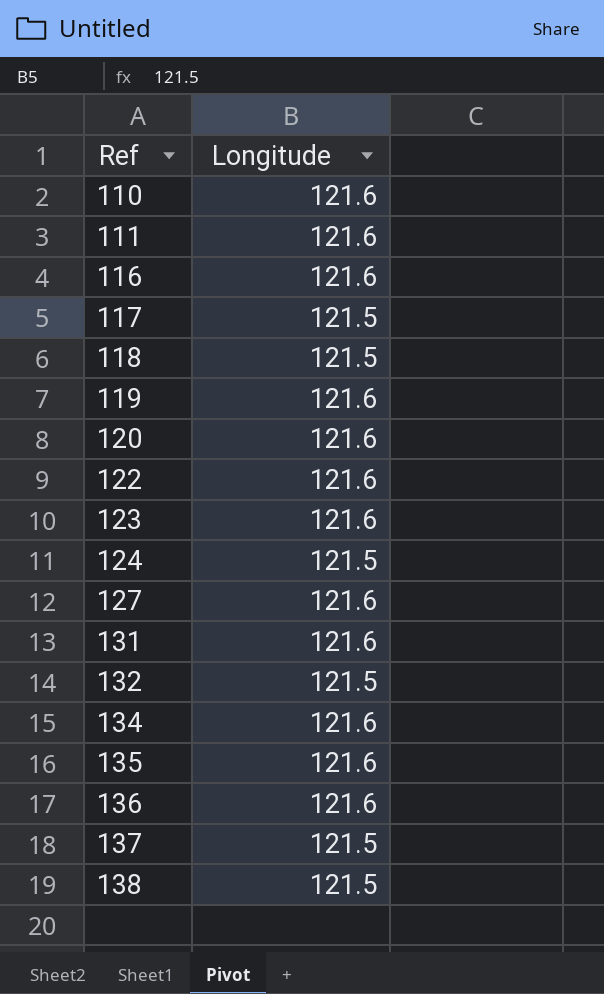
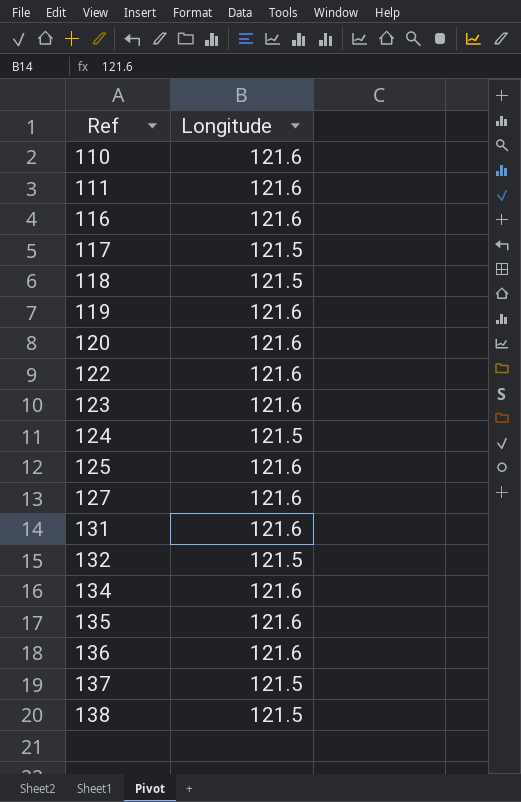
row 125: none -> 121.6

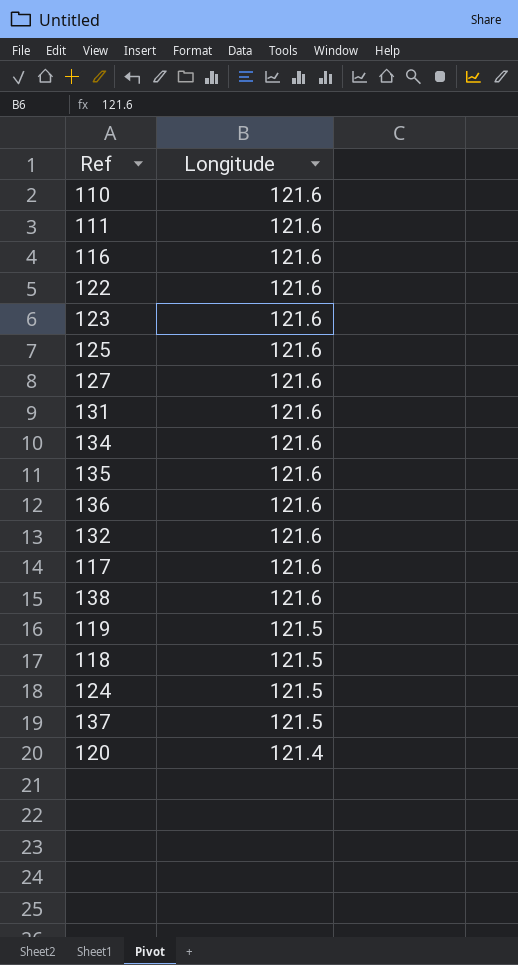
row order: Ref ascending -> Longitude descending
132 | Longitude: 121.5 -> 121.6
117 | Longitude: 121.5 -> 121.6
138 | Longitude: 121.5 -> 121.6
119 | Longitude: 121.6 -> 121.5
120 | Longitude: 121.6 -> 121.4

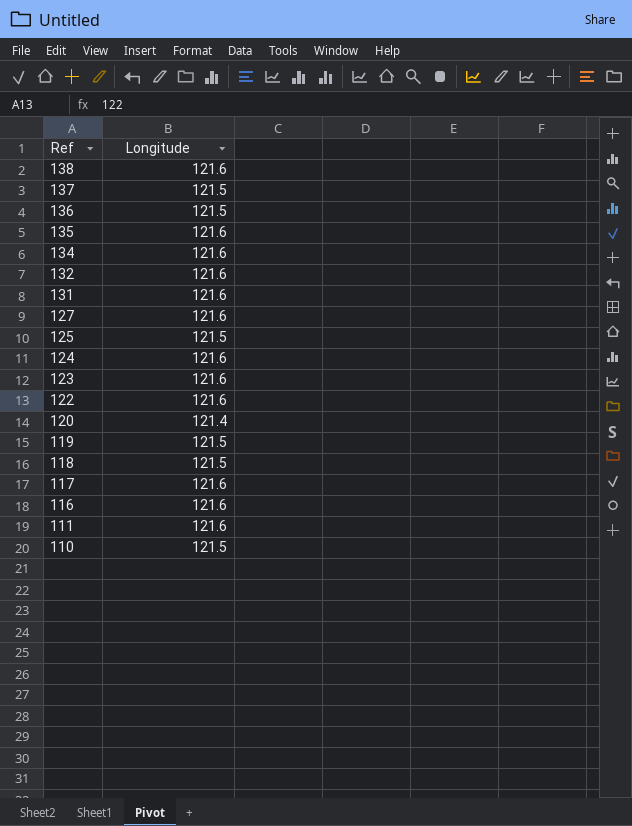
row order: Longitude descending -> Ref descending
136 | Longitude: 121.6 -> 121.5
125 | Longitude: 121.6 -> 121.5
124 | Longitude: 121.5 -> 121.6
110 | Longitude: 121.6 -> 121.5

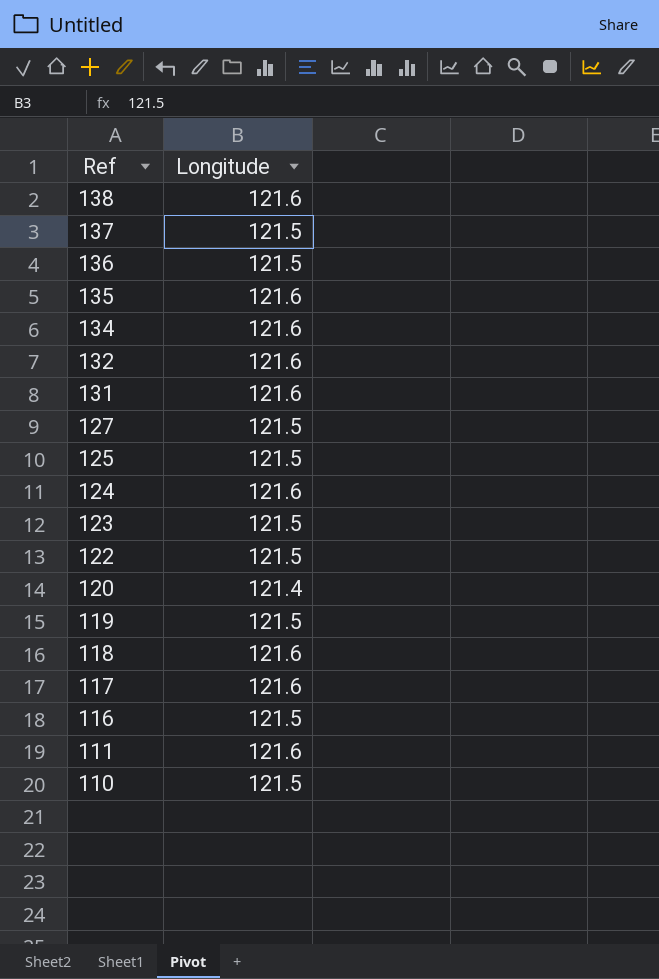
127 | Longitude: 121.6 -> 121.5
123 | Longitude: 121.6 -> 121.5
122 | Longitude: 121.6 -> 121.5
118 | Longitude: 121.5 -> 121.6
116 | Longitude: 121.6 -> 121.5

